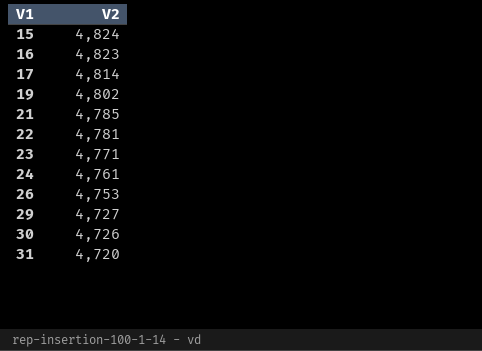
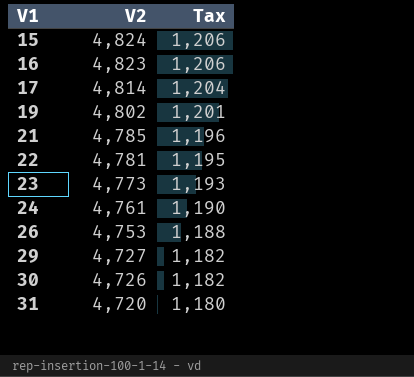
column Tax | formula: none -> [V2] * 0.25
23 | V2: 4,771 -> 4,773

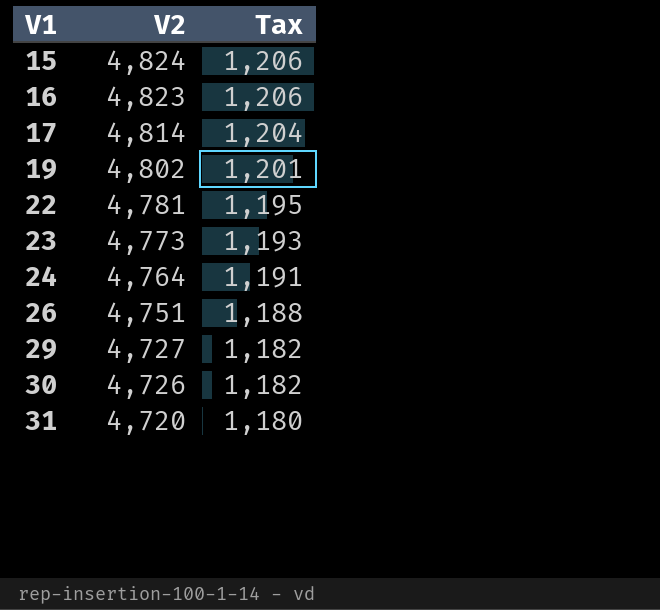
row 21: 4,785 | 1,196 -> none
24 | V2: 4,761 -> 4,764
24 | Tax: 1,190 -> 1,191
26 | V2: 4,753 -> 4,751

